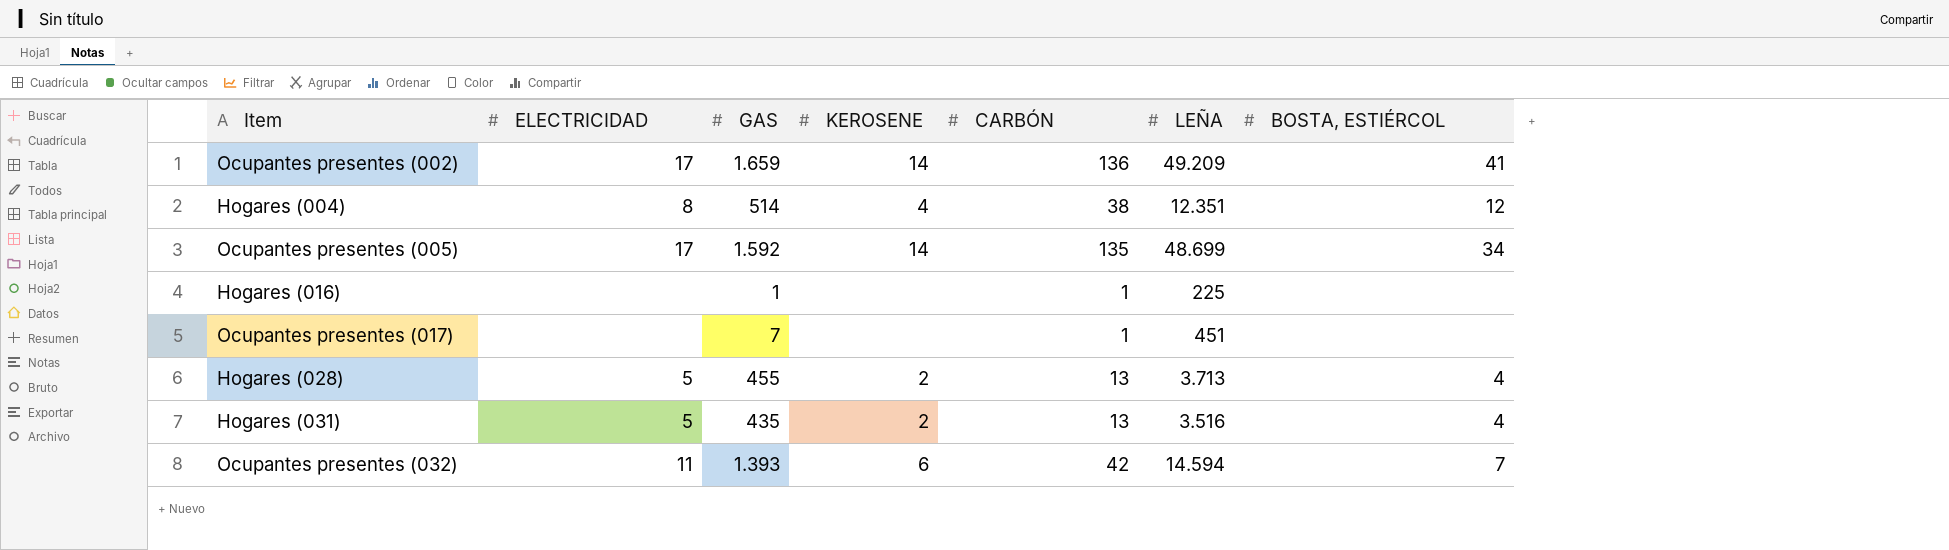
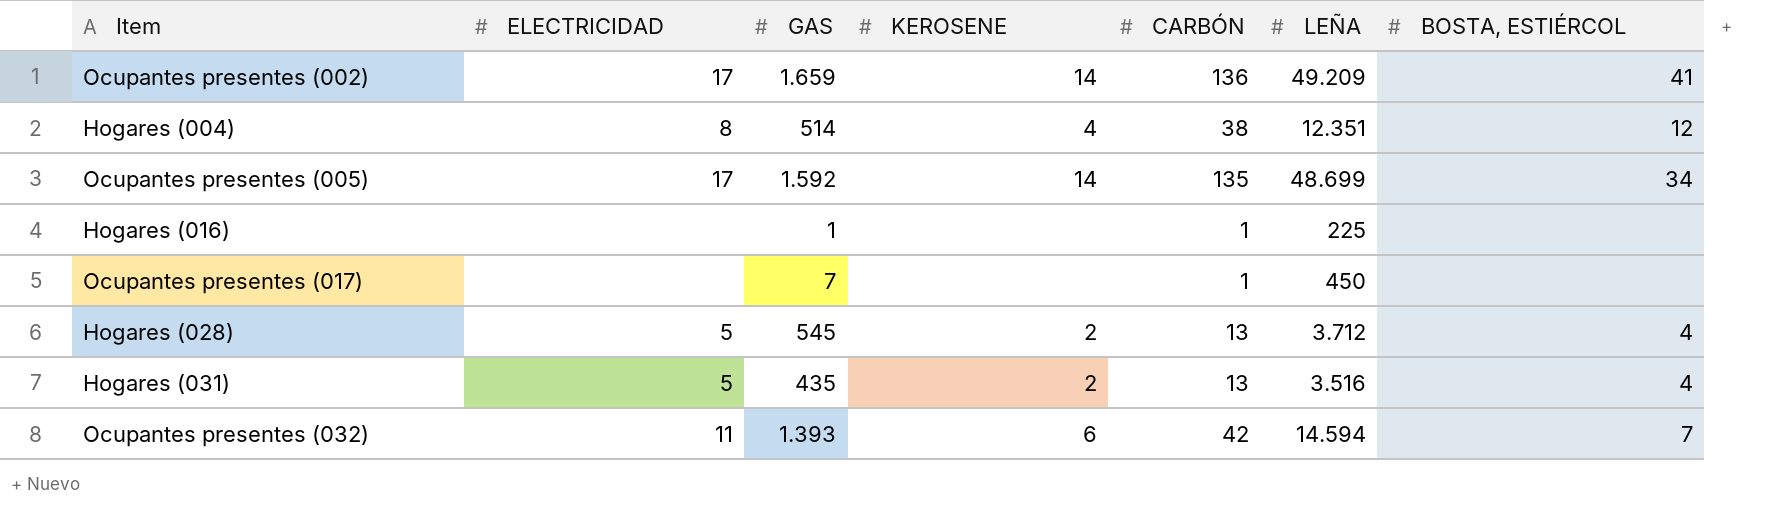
Ocupantes presentes (017) | LEÑA: 451 -> 450
Hogares (028) | GAS: 455 -> 545
Hogares (028) | LEÑA: 3.713 -> 3.712

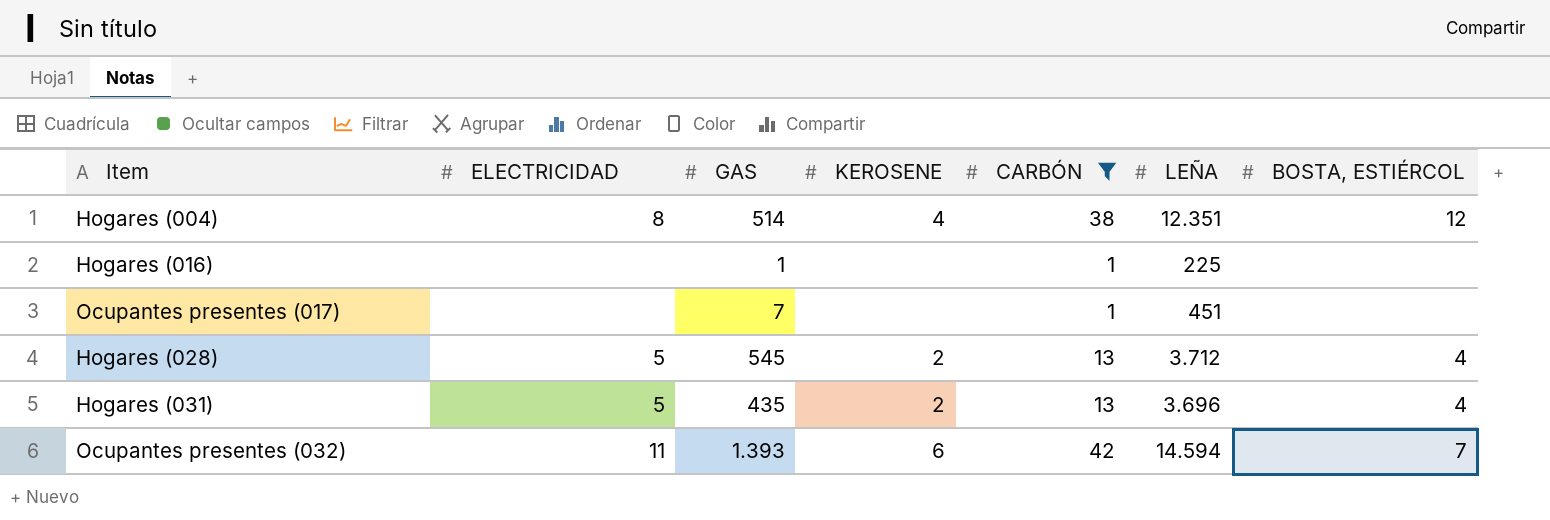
filter: none -> CARBÓN <= 42
Ocupantes presentes (017) | LEÑA: 450 -> 451
Hogares (031) | LEÑA: 3.516 -> 3.696

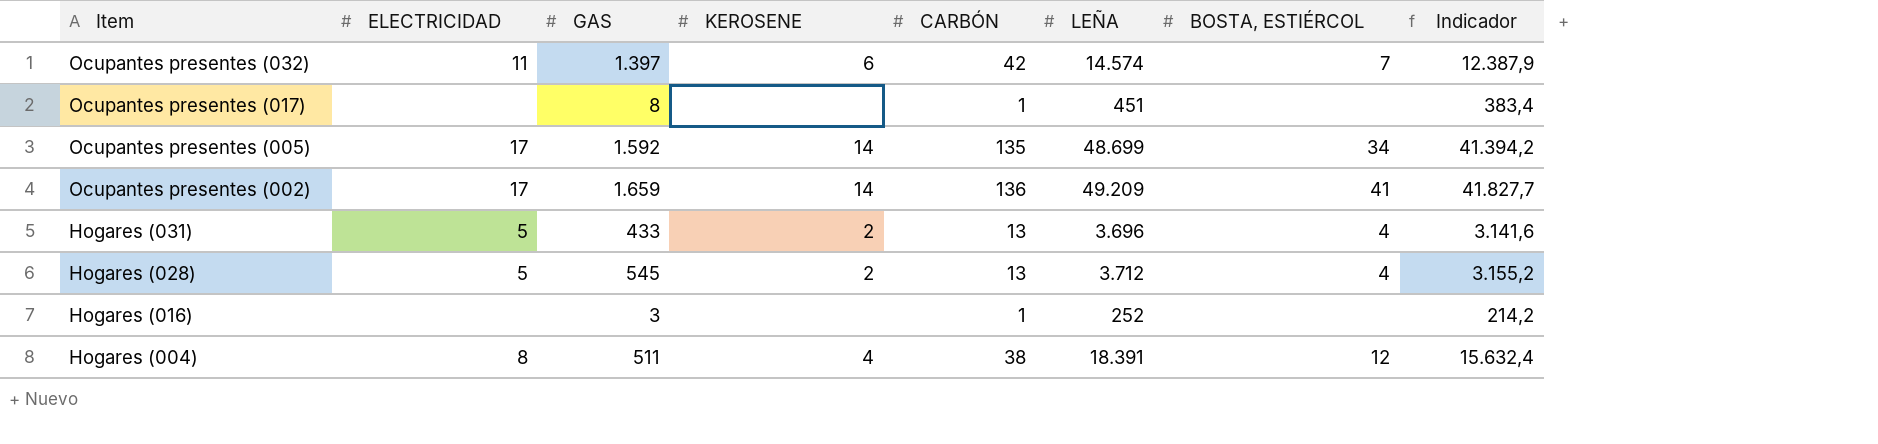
filter: CARBÓN <= 42 -> none
row order: none -> Item descending
column Indicador | formula: none -> [LEÑA] * 0,85
Ocupantes presentes (032) | GAS: 1.393 -> 1.397
Ocupantes presentes (032) | LEÑA: 14.594 -> 14.574
Ocupantes presentes (017) | GAS: 7 -> 8
Hogares (031) | GAS: 435 -> 433
Hogares (016) | GAS: 1 -> 3
Hogares (016) | LEÑA: 225 -> 252
Hogares (004) | GAS: 514 -> 511
Hogares (004) | LEÑA: 12.351 -> 18.391

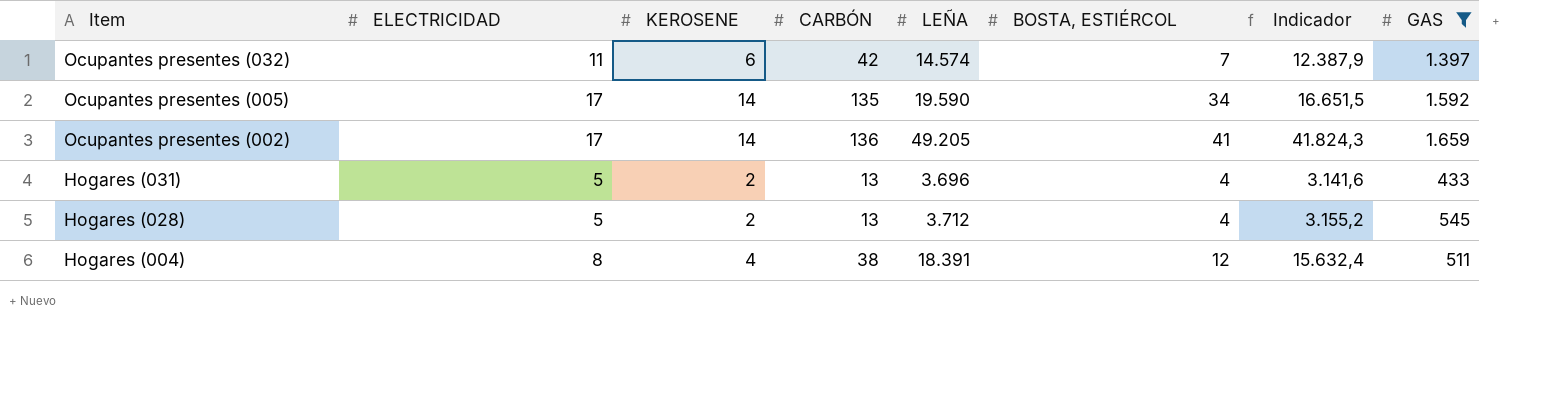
filter: none -> GAS >= 433
column GAS | position: 3 -> 8
Ocupantes presentes (005) | LEÑA: 48.699 -> 19.590
Ocupantes presentes (005) | Indicador: 41.394,2 -> 16.651,5
Ocupantes presentes (002) | LEÑA: 49.209 -> 49.205
Ocupantes presentes (002) | Indicador: 41.827,7 -> 41.824,3

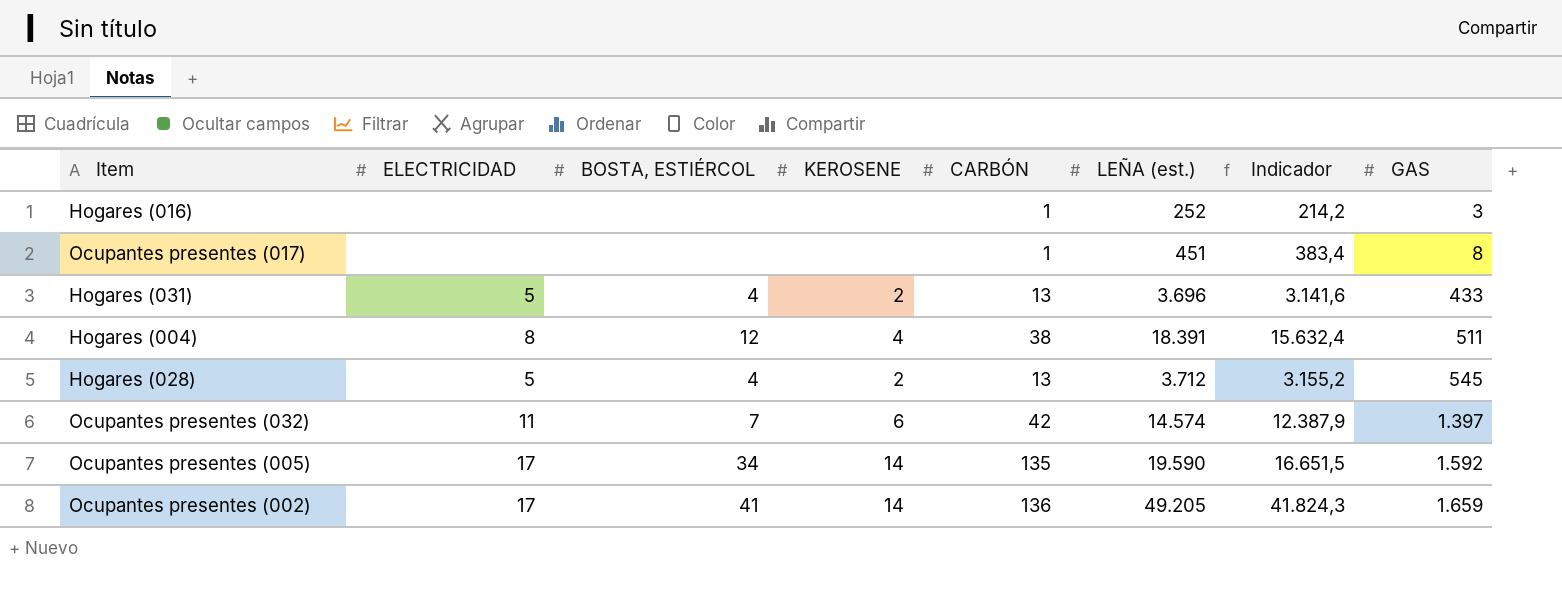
filter: GAS >= 433 -> none
row order: Item descending -> GAS ascending
column BOSTA, ESTIÉRCOL | position: 6 -> 3
column name: LEÑA -> LEÑA (est.)

